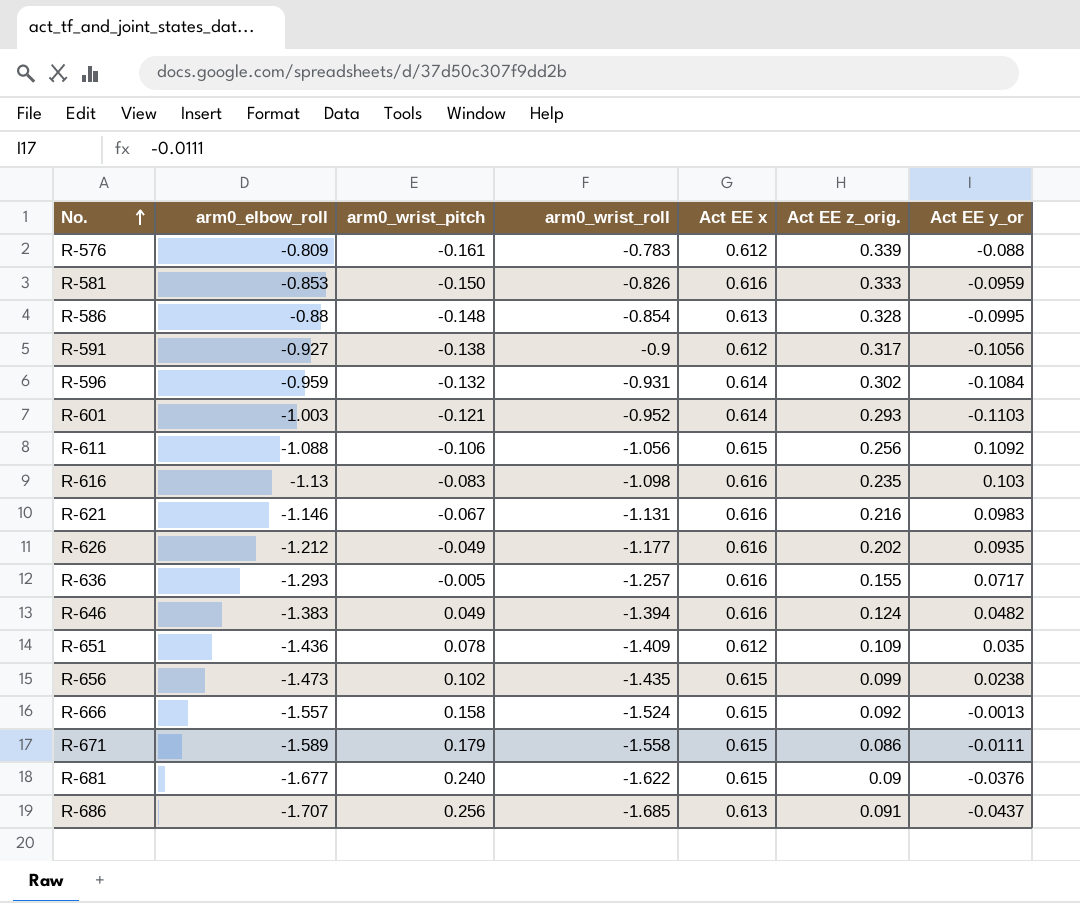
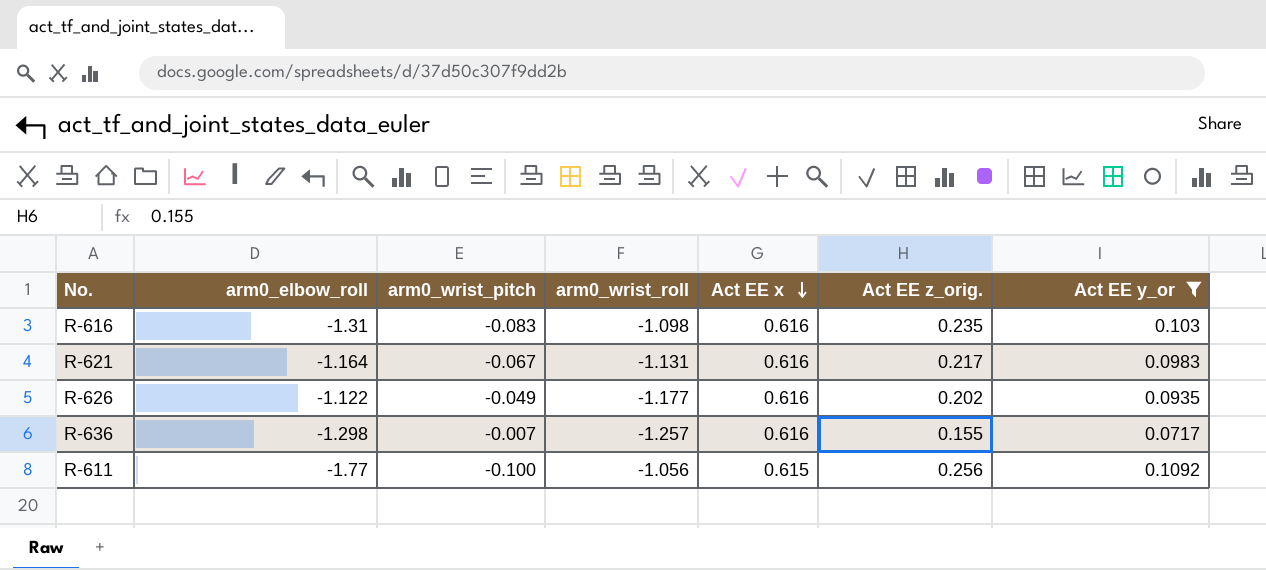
filter: none -> Act EE y_or >= 0.0717
row order: No. ascending -> Act EE x descending
R-616 | arm0_elbow_roll: -1.13 -> -1.31
R-621 | arm0_elbow_roll: -1.146 -> -1.164
R-621 | Act EE z_orig.: 0.216 -> 0.217
R-626 | arm0_elbow_roll: -1.212 -> -1.122
R-636 | arm0_elbow_roll: -1.293 -> -1.298
R-636 | arm0_wrist_pitch: -0.005 -> -0.007
R-611 | arm0_elbow_roll: -1.088 -> -1.77
R-611 | arm0_wrist_pitch: -0.106 -> -0.100

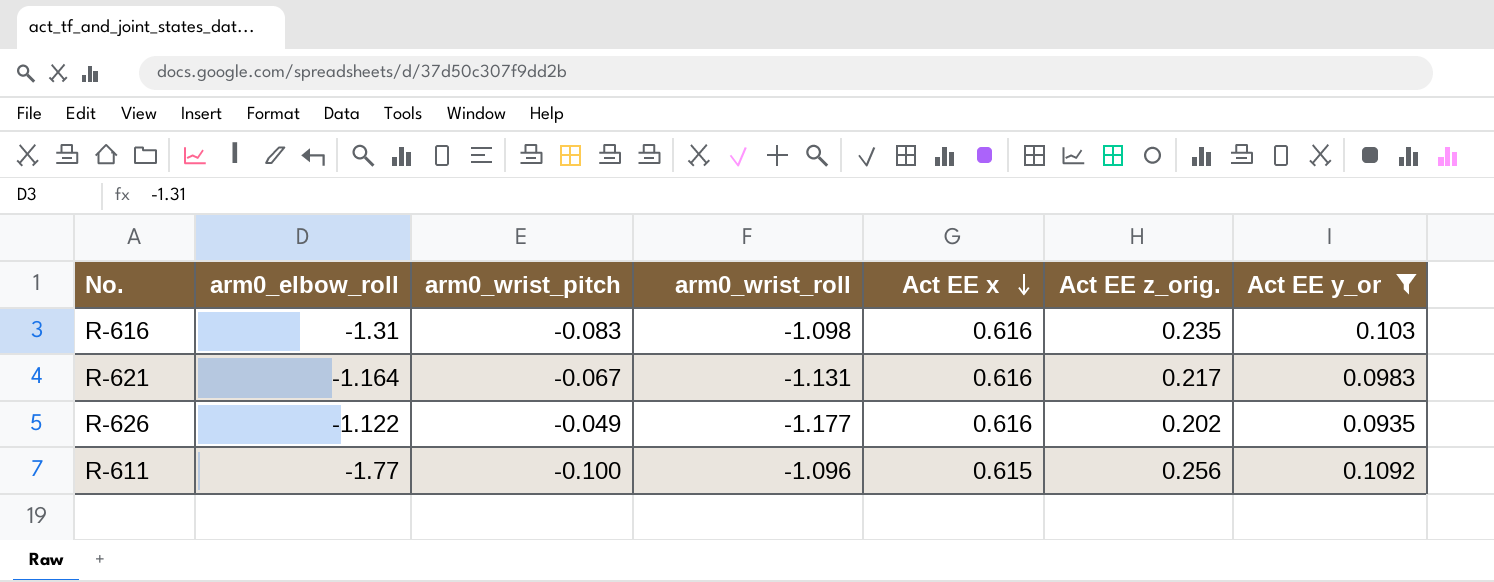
row R-636: -1.298 | -0.007 | -1.257 | 0.616 | 0.155 | 0.0717 -> none
R-611 | arm0_wrist_roll: -1.056 -> -1.096

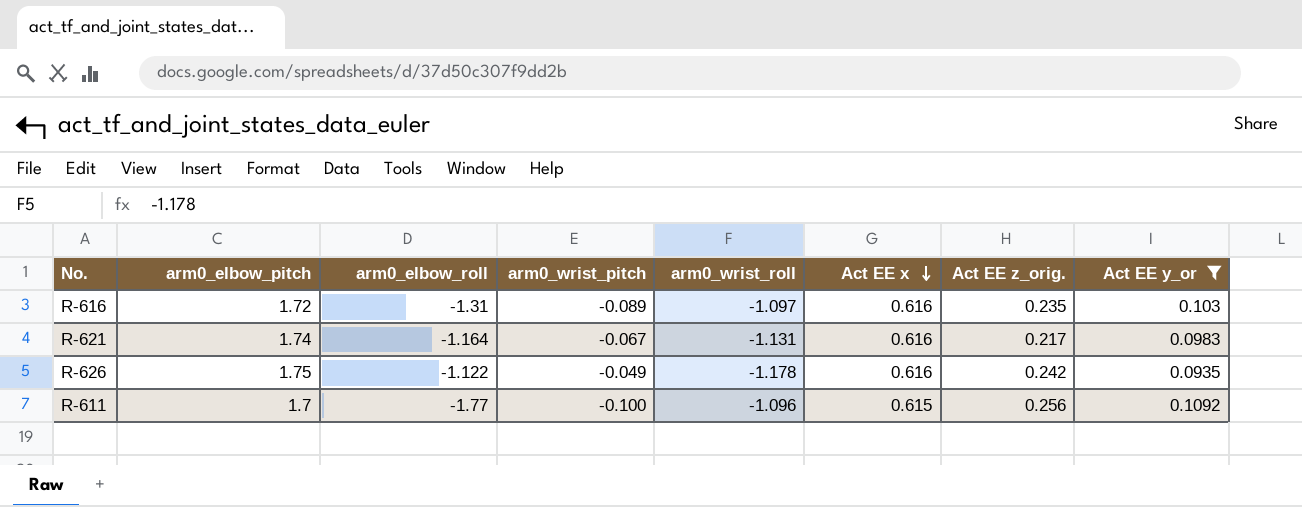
column arm0_elbow_pitch | position: none -> 2
R-616 | arm0_wrist_pitch: -0.083 -> -0.089
R-616 | arm0_wrist_roll: -1.098 -> -1.097
R-626 | arm0_wrist_roll: -1.177 -> -1.178
R-626 | Act EE z_orig.: 0.202 -> 0.242

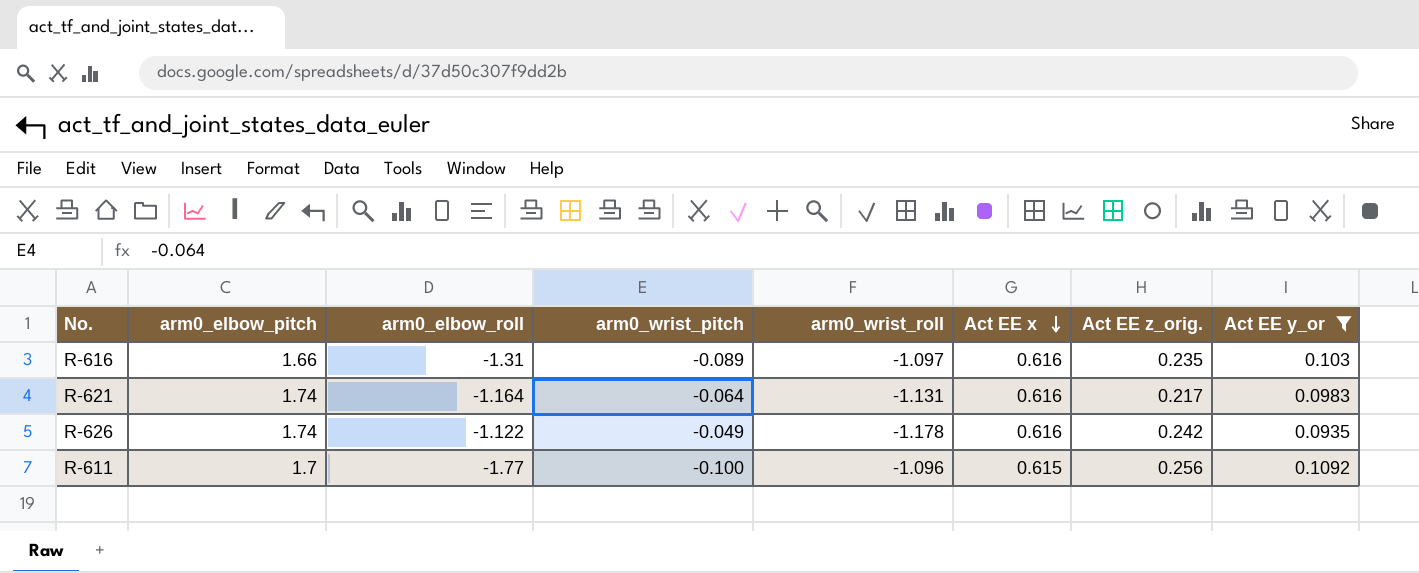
R-616 | arm0_elbow_pitch: 1.72 -> 1.66
R-621 | arm0_wrist_pitch: -0.067 -> -0.064
R-626 | arm0_elbow_pitch: 1.75 -> 1.74

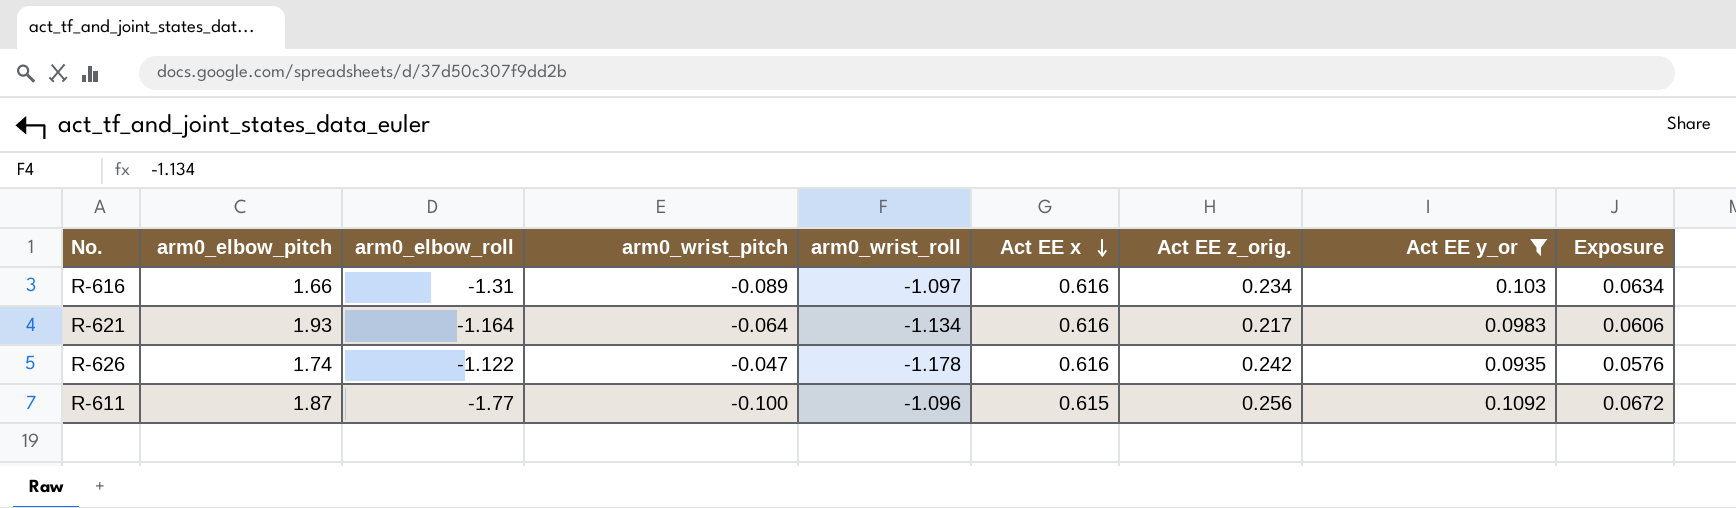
column Exposure | formula: none -> [Act EE x] * [Act EE y_or]
R-616 | Act EE z_orig.: 0.235 -> 0.234
R-621 | arm0_elbow_pitch: 1.74 -> 1.93
R-621 | arm0_wrist_roll: -1.131 -> -1.134
R-626 | arm0_wrist_pitch: -0.049 -> -0.047
R-611 | arm0_elbow_pitch: 1.7 -> 1.87

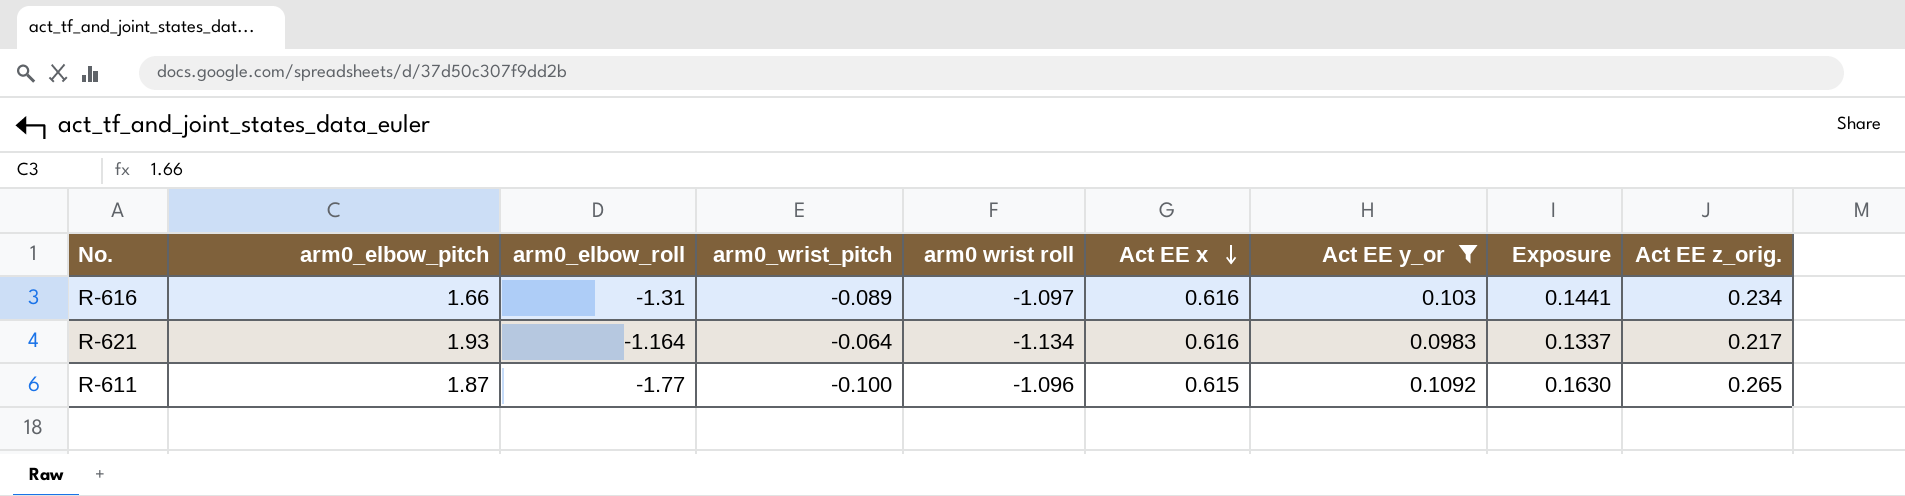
column name: arm0_wrist_roll -> arm0 wrist roll
column Exposure | formula: [Act EE x] * [Act EE y_or] -> [Act EE x] * [Act EE z_orig.]
column Act EE z_orig. | position: 7 -> 9
row R-626: 1.74 | -1.122 | -0.047 | -1.178 | 0.616 | 0.242 | 0.0935 | 0.0576 -> none
R-611 | Act EE z_orig.: 0.256 -> 0.265

